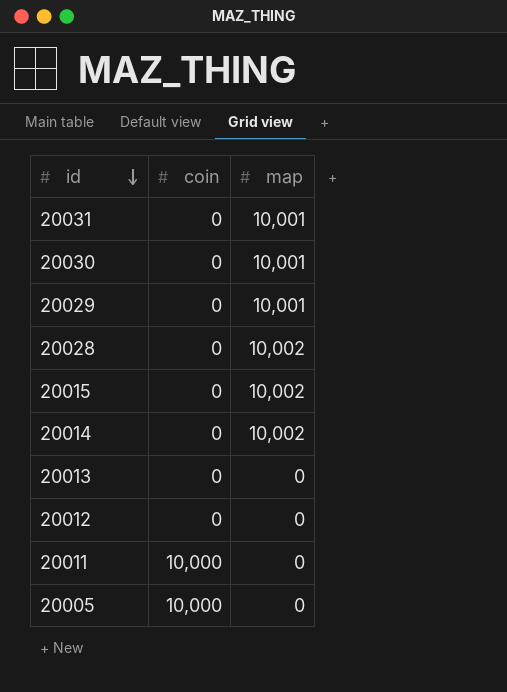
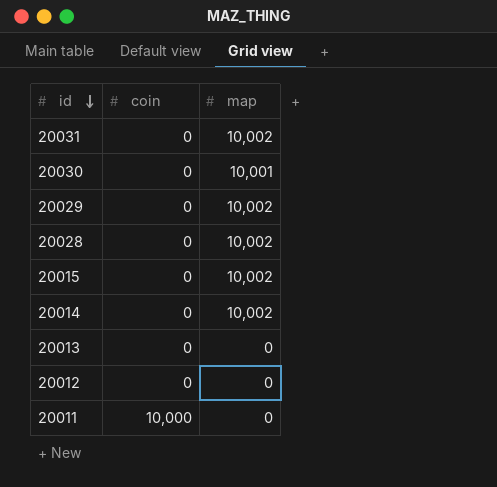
row 20005: 10,000 | 0 -> none
20031 | map: 10,001 -> 10,002
20029 | map: 10,001 -> 10,002

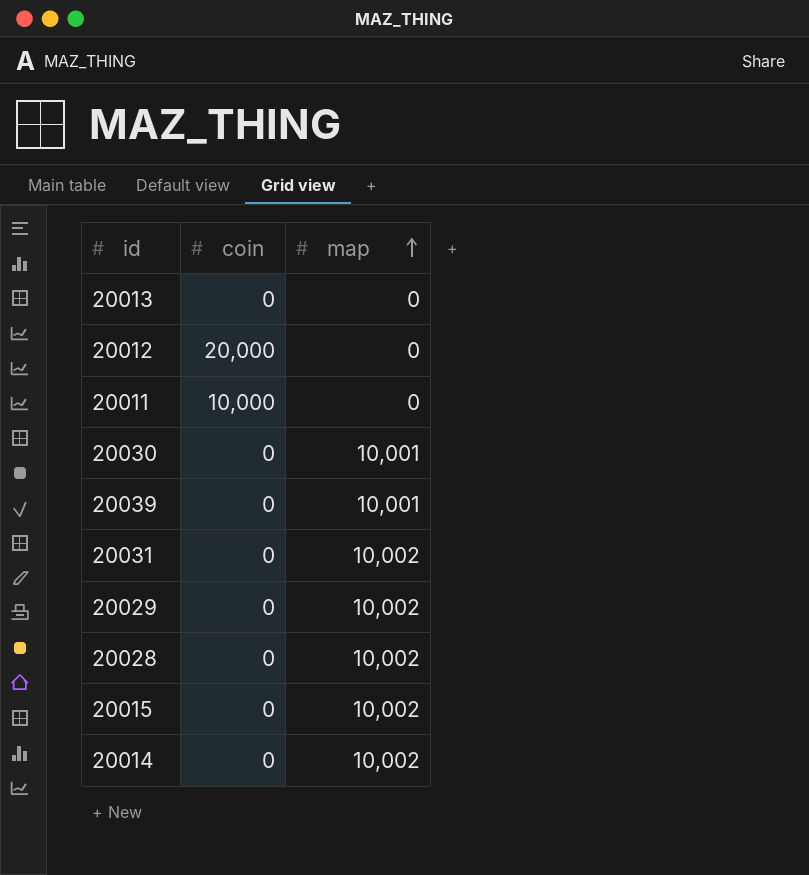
row order: id descending -> map ascending
20012 | coin: 0 -> 20,000
row 20039: none -> 0 | 10,001

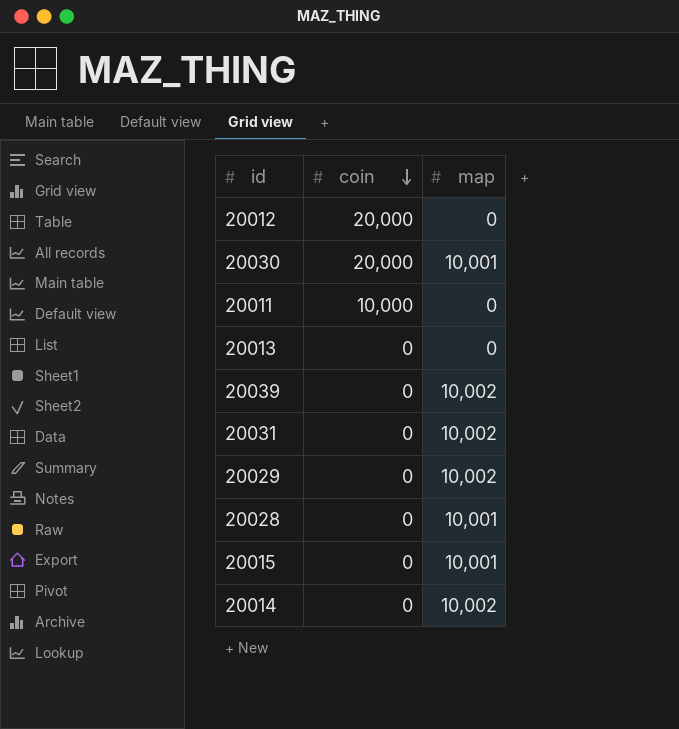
row order: map ascending -> coin descending
20030 | coin: 0 -> 20,000
20039 | map: 10,001 -> 10,002
20028 | map: 10,002 -> 10,001
20015 | map: 10,002 -> 10,001

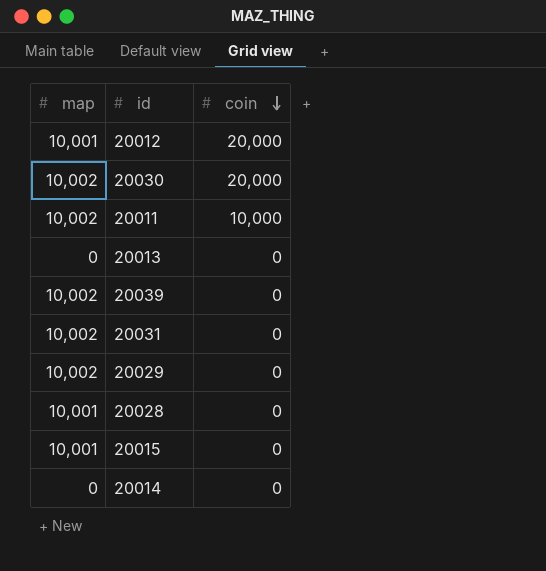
column map | position: 3 -> 1
20012 | map: 0 -> 10,001
20030 | map: 10,001 -> 10,002
20011 | map: 0 -> 10,002
20014 | map: 10,002 -> 0

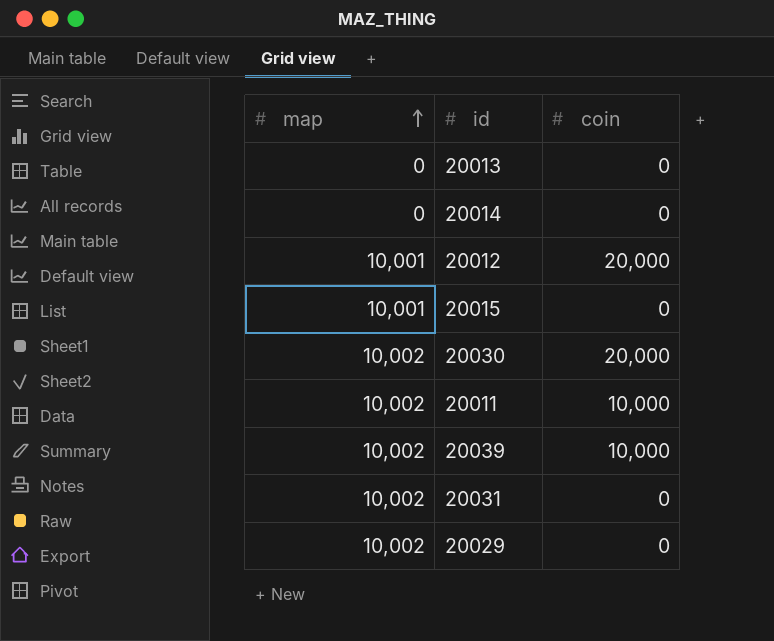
row order: coin descending -> map ascending
row 20028: 10,001 | 0 -> none
20039 | coin: 0 -> 10,000

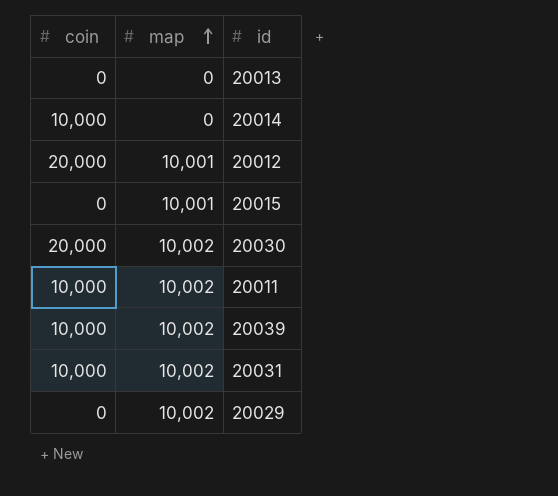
column coin | position: 3 -> 1
20014 | coin: 0 -> 10,000
20031 | coin: 0 -> 10,000

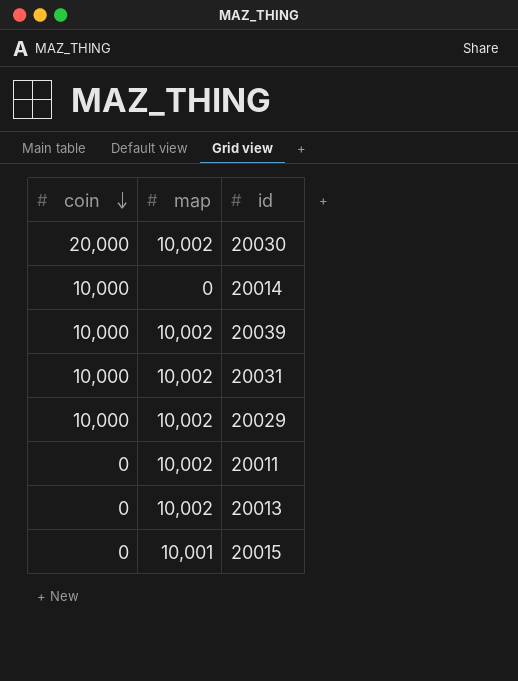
row order: map ascending -> coin descending
row 20012: 20,000 | 10,001 -> none
20029 | coin: 0 -> 10,000
20011 | coin: 10,000 -> 0
20013 | map: 0 -> 10,002

